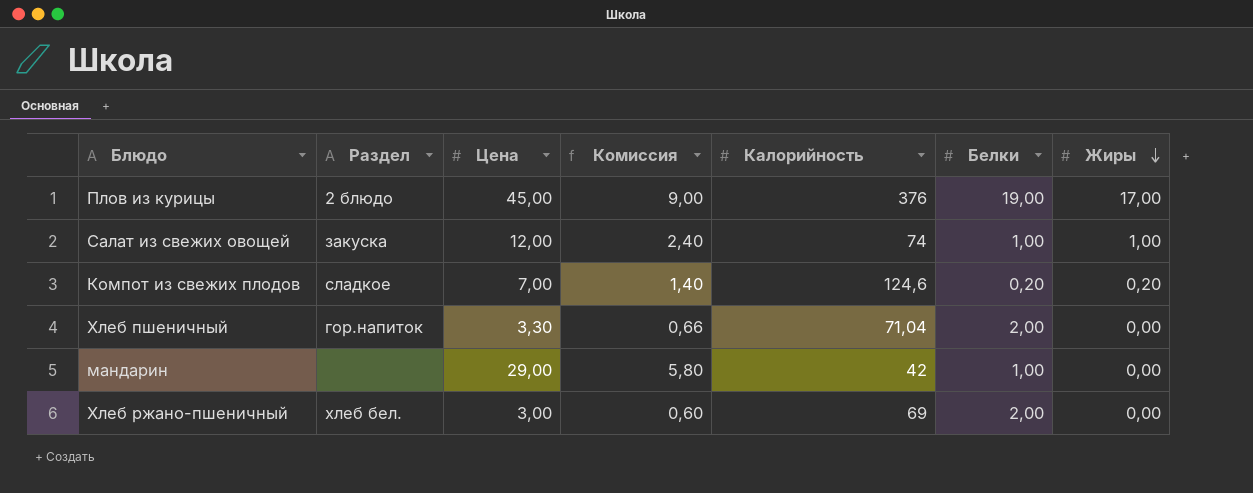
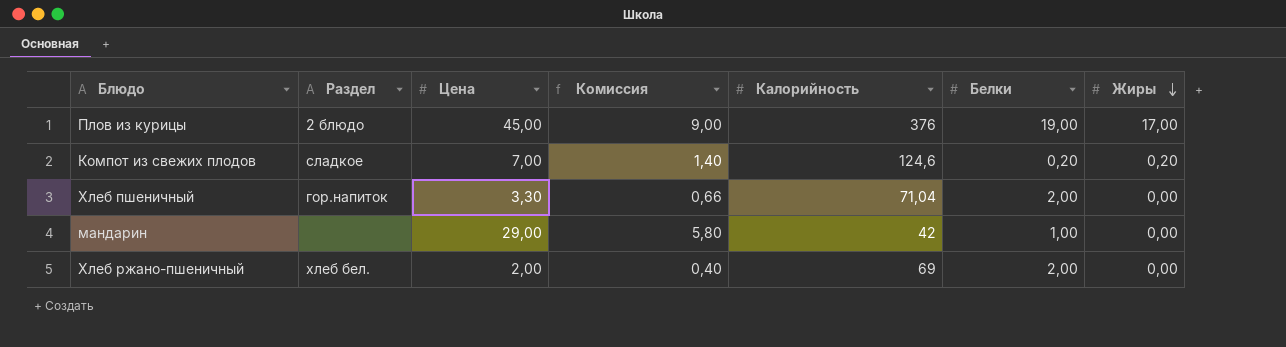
row Салат из свежих овощей: закуска | 12,00 | 2,40 | 74 | 1,00 | 1,00 -> none
Хлеб ржано-пшеничный | Цена: 3,00 -> 2,00
Хлеб ржано-пшеничный | Комиссия: 0,60 -> 0,40

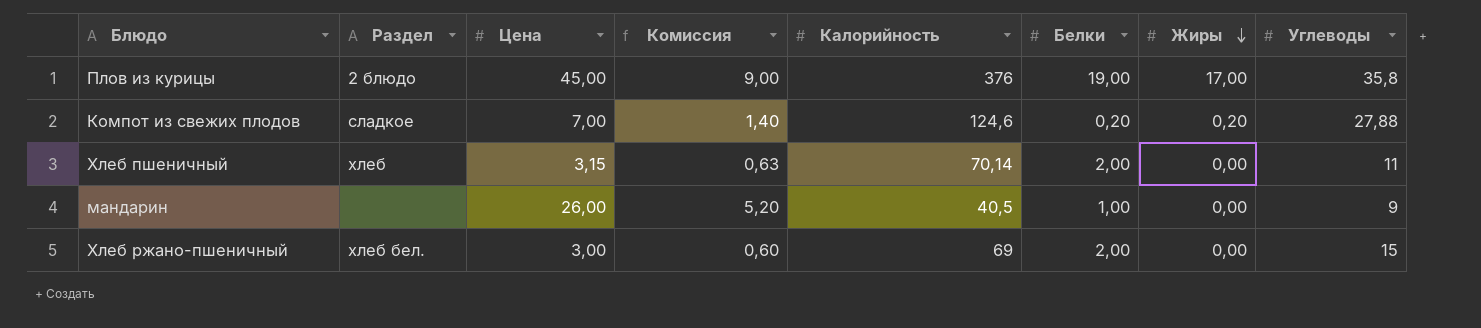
column Углеводы | position: none -> 8
Хлеб пшеничный | Раздел: гор.напиток -> хлеб
Хлеб пшеничный | Цена: 3,30 -> 3,15
Хлеб пшеничный | Комиссия: 0,66 -> 0,63
Хлеб пшеничный | Калорийность: 71,04 -> 70,14
мандарин | Цена: 29,00 -> 26,00
мандарин | Комиссия: 5,80 -> 5,20
мандарин | Калорийность: 42 -> 40,5
Хлеб ржано-пшеничный | Цена: 2,00 -> 3,00
Хлеб ржано-пшеничный | Комиссия: 0,40 -> 0,60

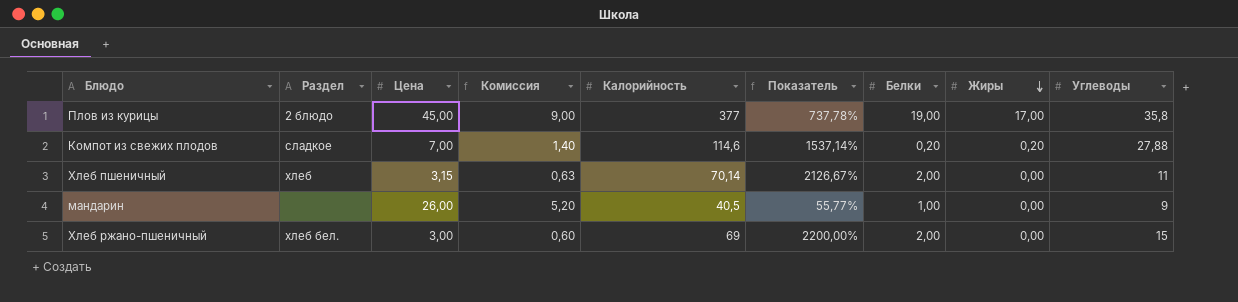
column Показатель | formula: none -> ([Калорийность] - [Цена]) / [Цена]
Плов из курицы | Калорийность: 376 -> 377
Компот из свежих плодов | Калорийность: 124,6 -> 114,6

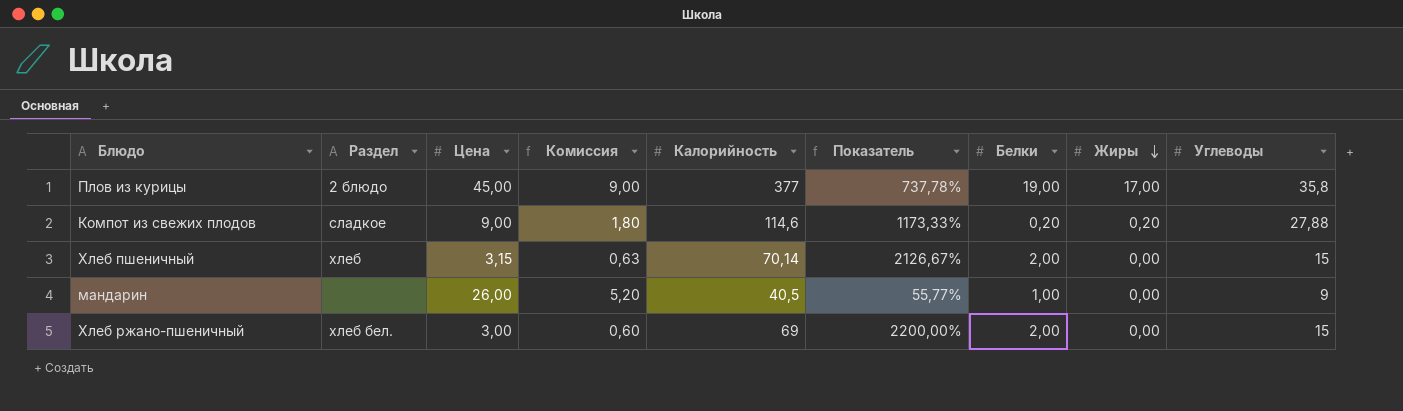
Компот из свежих плодов | Цена: 7,00 -> 9,00
Компот из свежих плодов | Комиссия: 1,40 -> 1,80
Компот из свежих плодов | Показатель: 1537,14% -> 1173,33%
Хлеб пшеничный | Углеводы: 11 -> 15

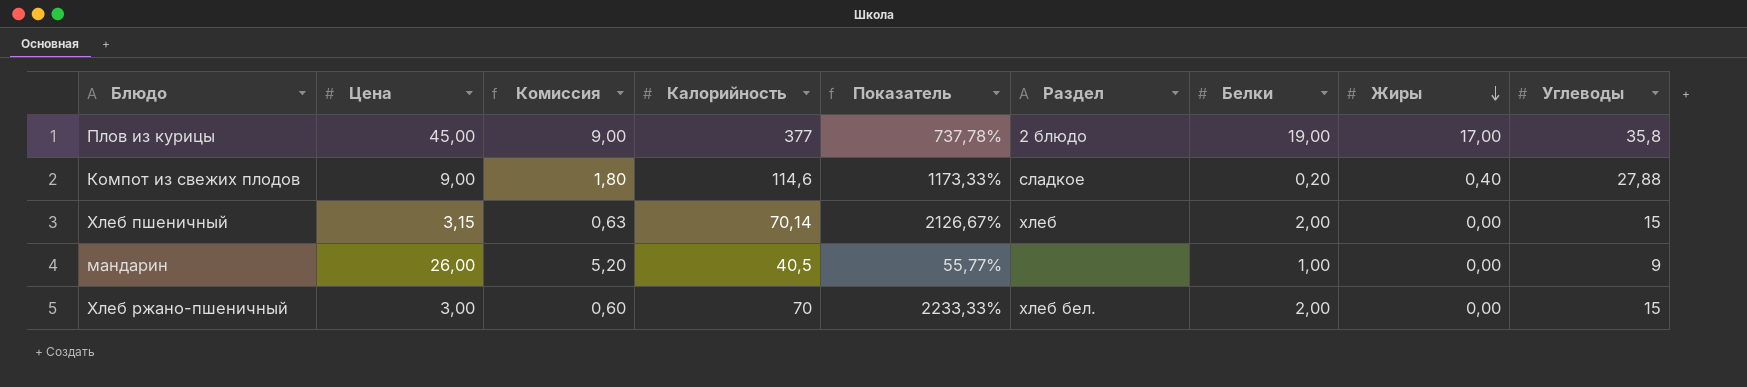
column Раздел | position: 2 -> 6
Компот из свежих плодов | Жиры: 0,20 -> 0,40
Хлеб ржано-пшеничный | Калорийность: 69 -> 70
Хлеб ржано-пшеничный | Показатель: 2200,00% -> 2233,33%

